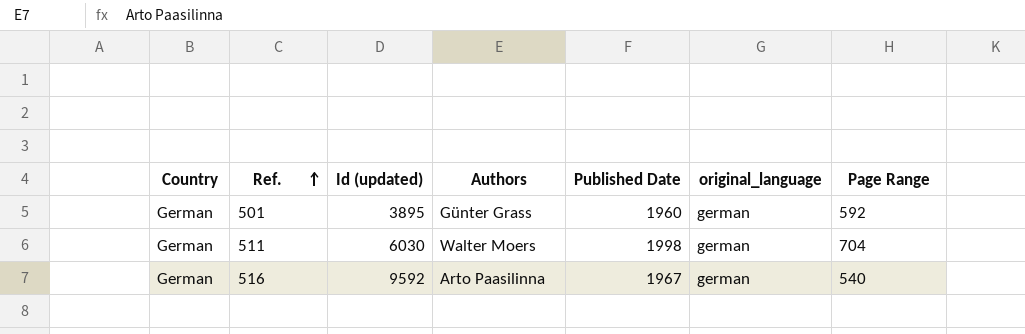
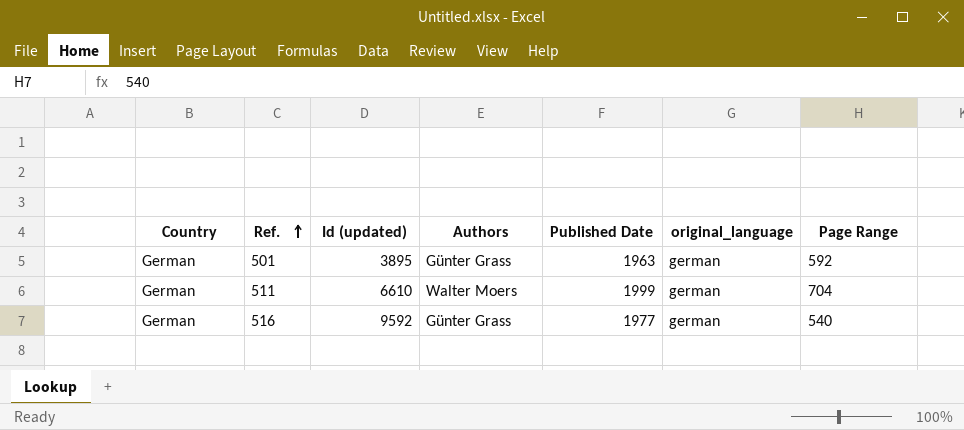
501 | Published Date: 1960 -> 1963
511 | Id (updated): 6030 -> 6610
511 | Published Date: 1998 -> 1999
516 | Authors: Arto Paasilinna -> Günter Grass
516 | Published Date: 1967 -> 1977

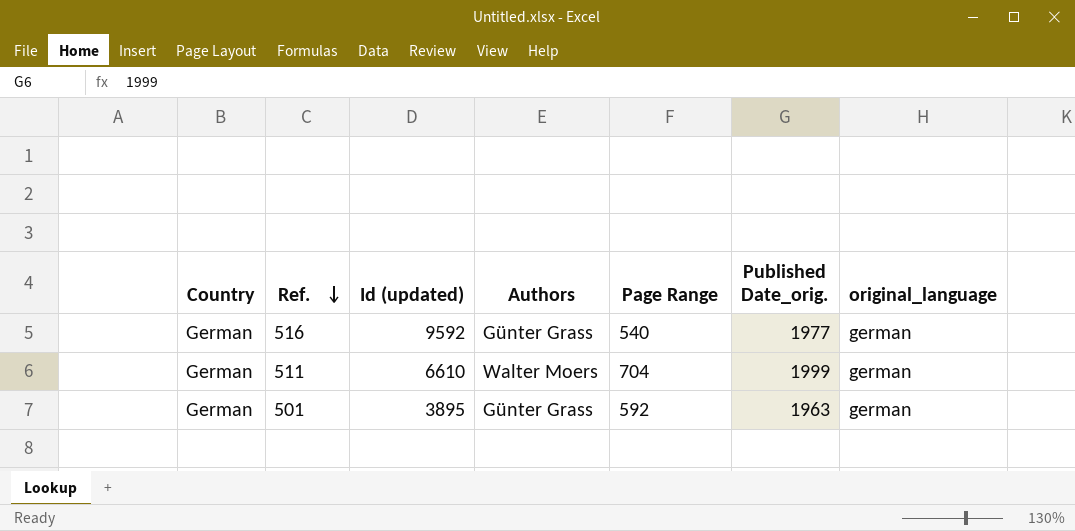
row order: Ref. ascending -> Ref. descending
column Page Range | position: 7 -> 5
column name: Published Date -> Published Date_orig.

